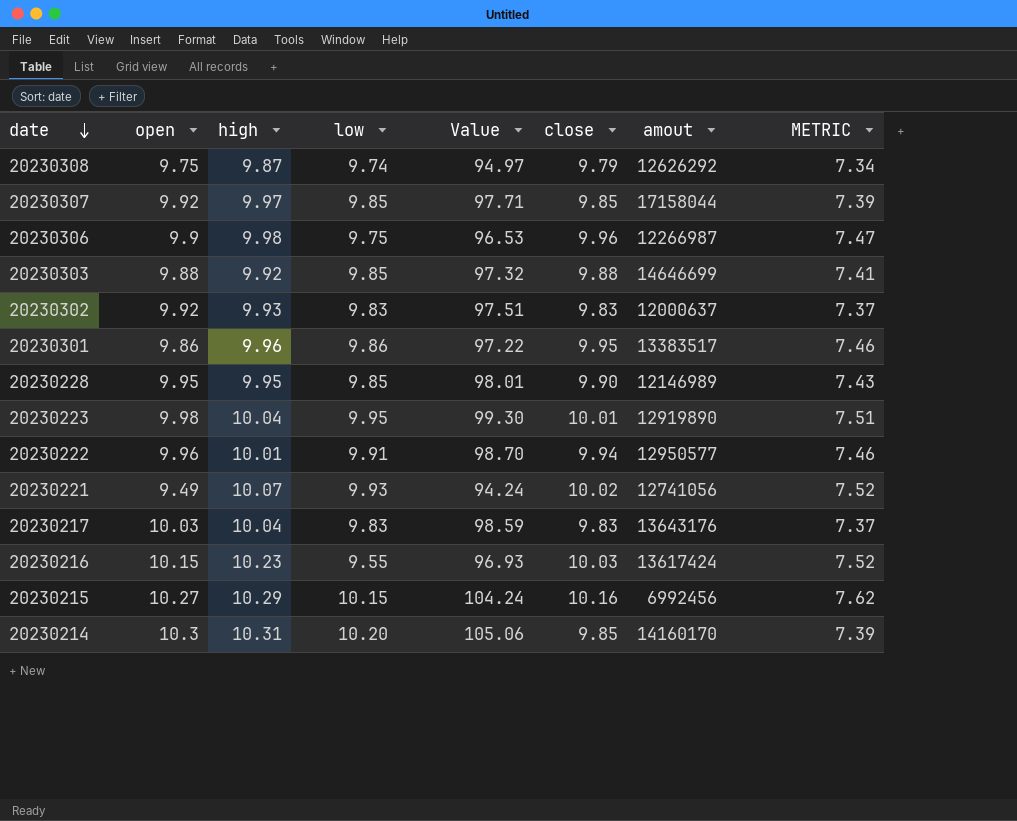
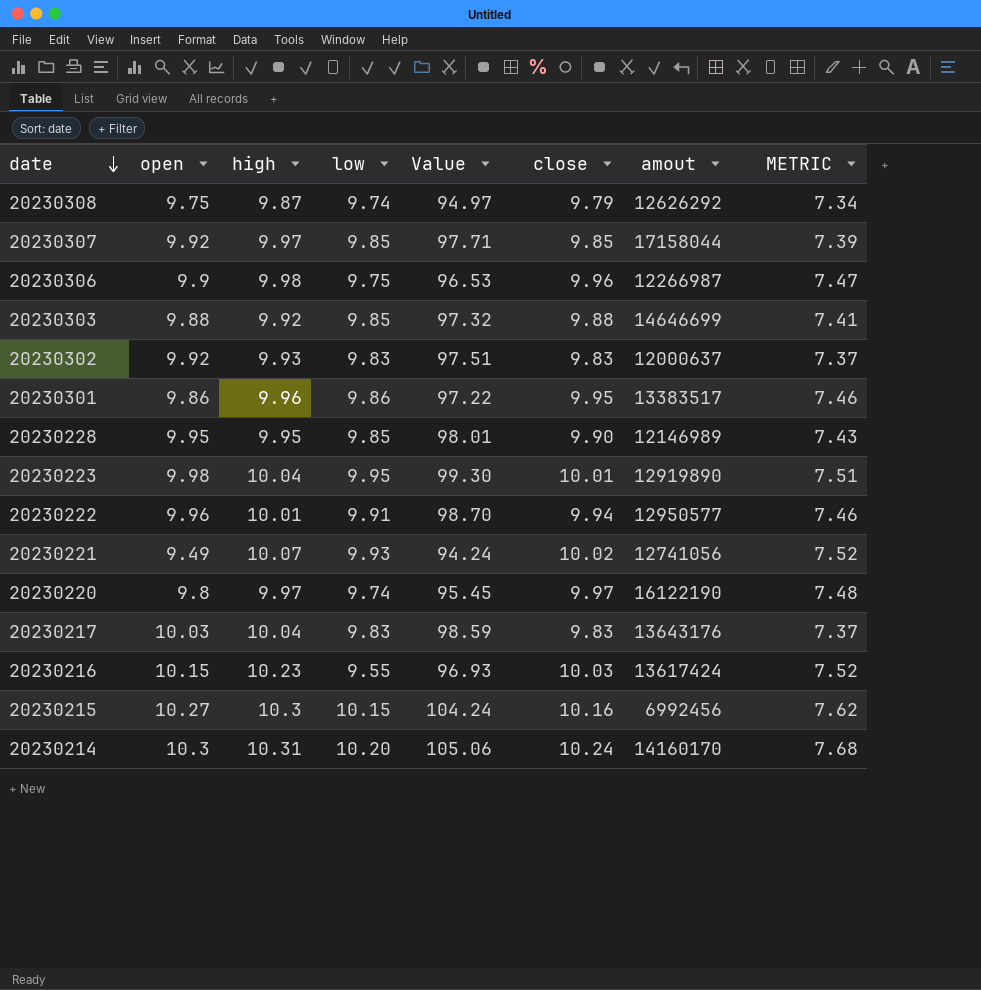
row 20230220: none -> 9.8 | 9.97 | 9.74 | 95.45 | 9.97 | 16122190 | 7.48
20230215 | high: 10.29 -> 10.3
20230214 | close: 9.85 -> 10.24
20230214 | METRIC: 7.39 -> 7.68

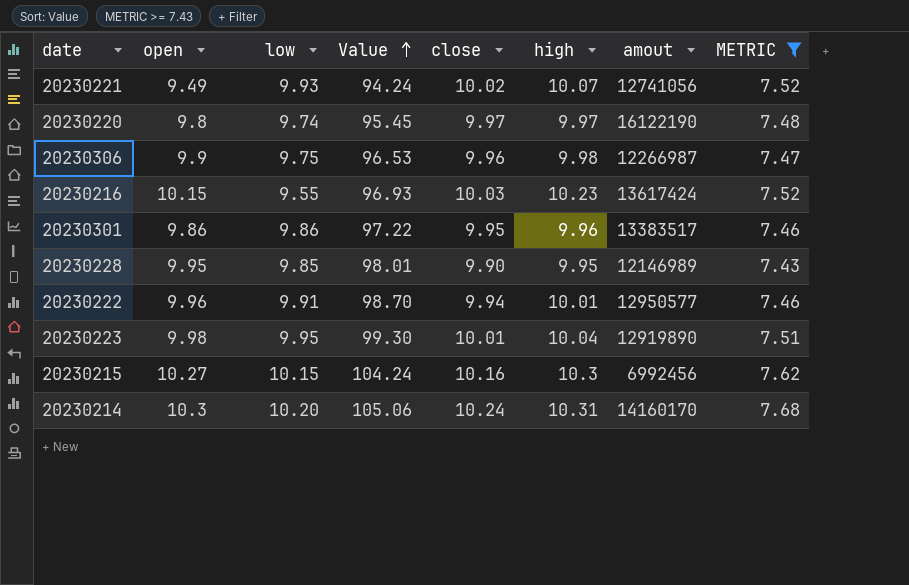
filter: none -> METRIC >= 7.43
row order: date descending -> Value ascending
column high | position: 3 -> 6

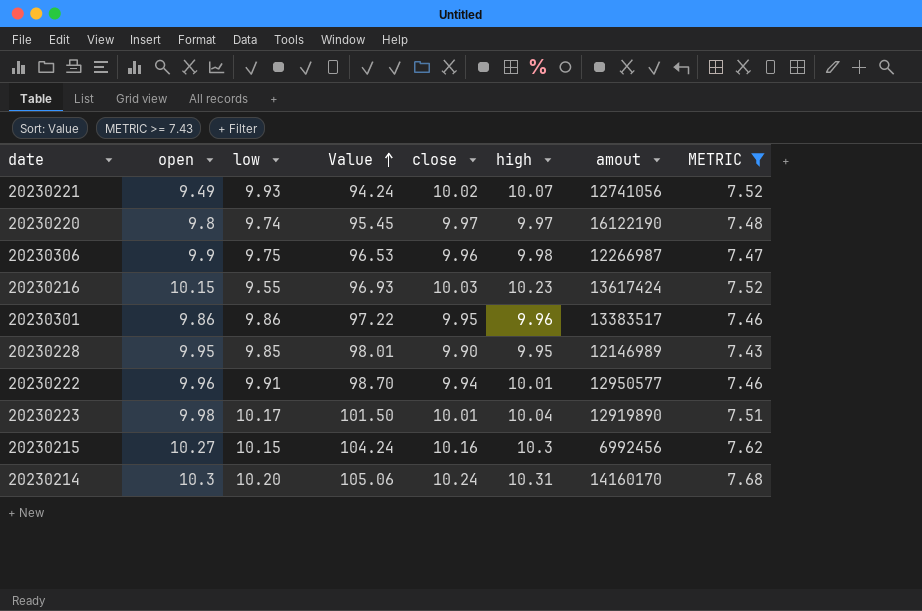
20230223 | low: 9.95 -> 10.17
20230223 | Value: 99.30 -> 101.50

